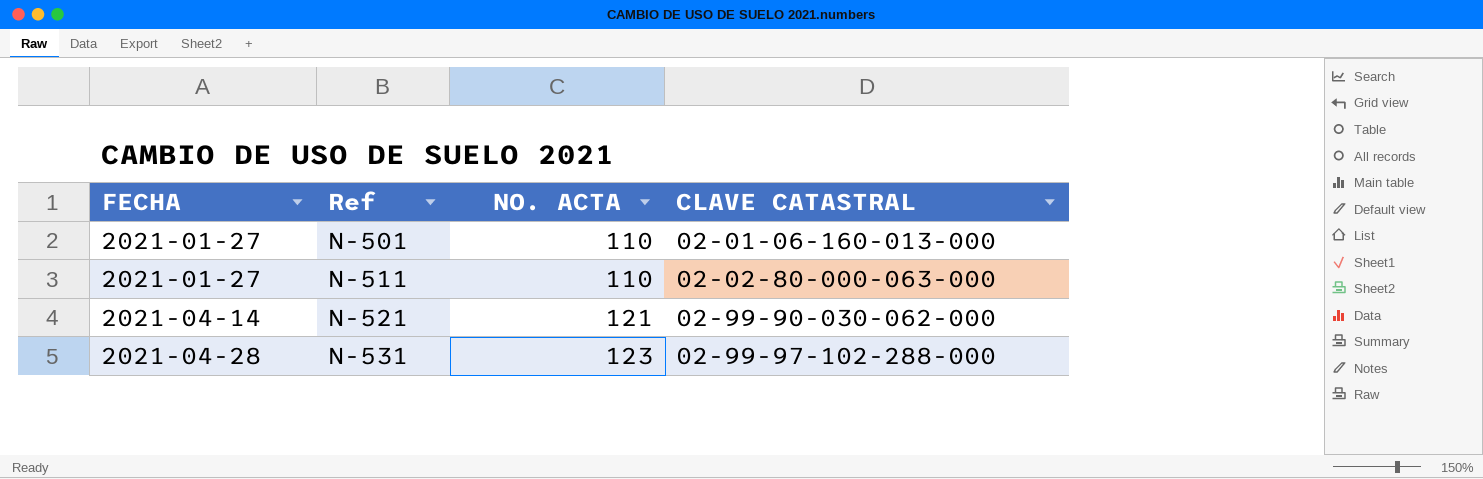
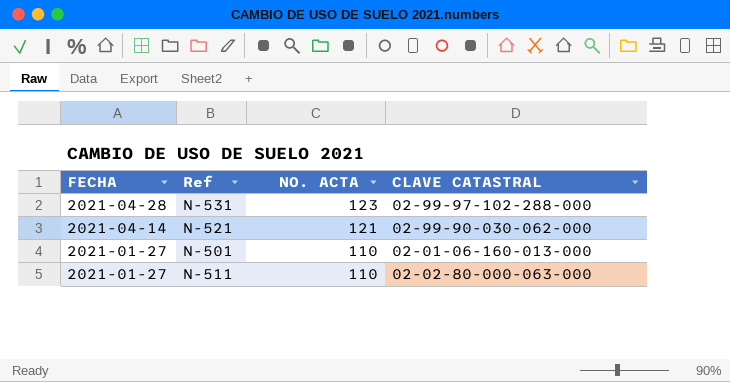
row order: FECHA ascending -> FECHA descending

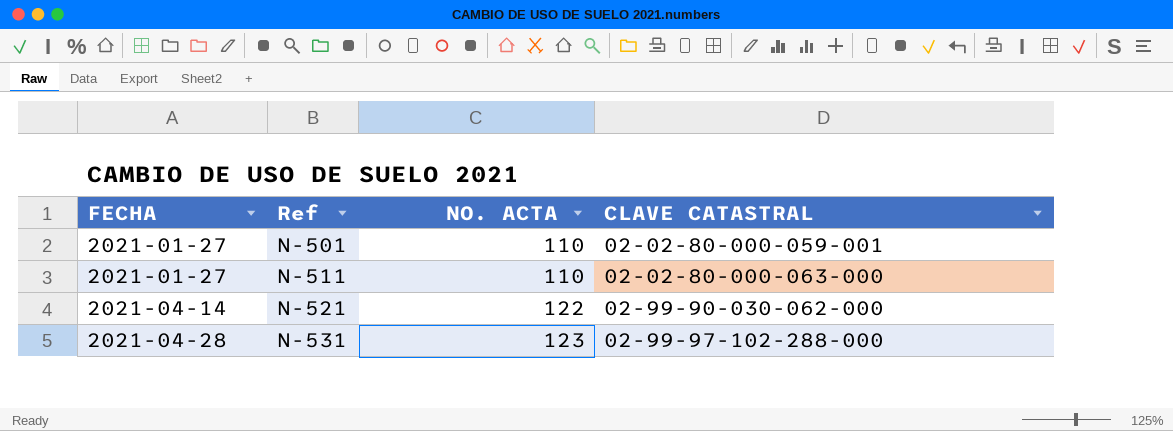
row order: FECHA descending -> FECHA ascending
N-501 | CLAVE CATASTRAL: 02-01-06-160-013-000 -> 02-02-80-000-059-001
N-521 | NO. ACTA: 121 -> 122

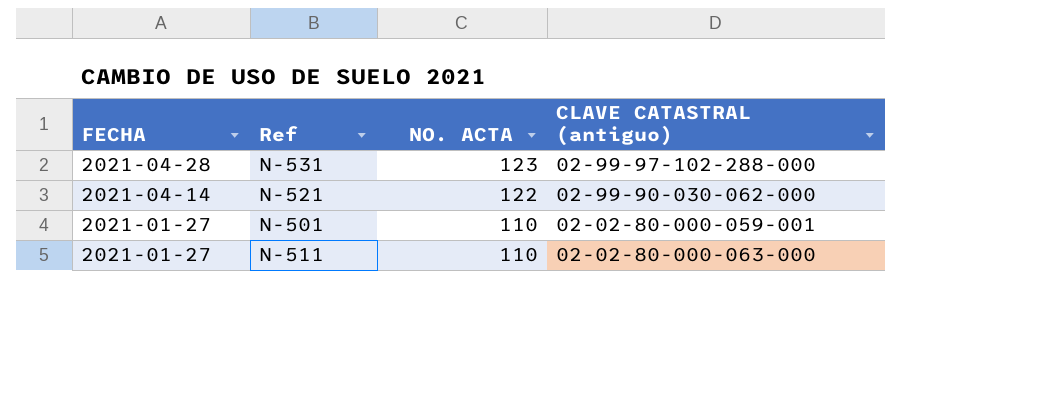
row order: FECHA ascending -> FECHA descending
column name: CLAVE CATASTRAL -> CLAVE CATASTRAL (antiguo)

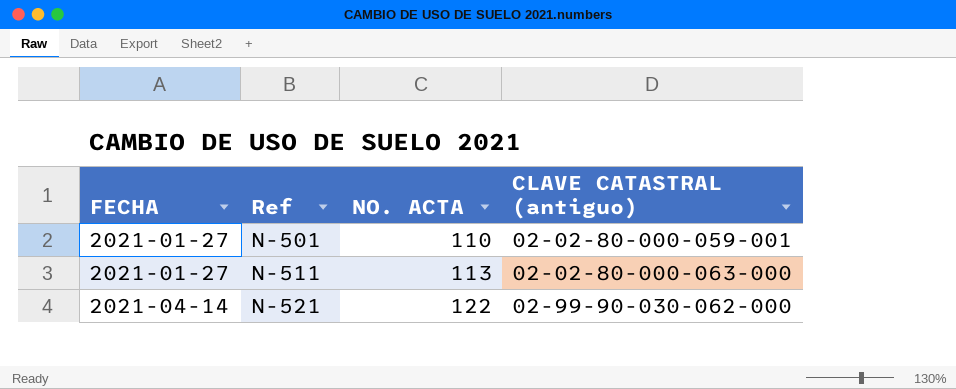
row order: FECHA descending -> FECHA ascending
row N-531: 2021-04-28 | 123 | 02-99-97-102-288-000 -> none
N-511 | NO. ACTA: 110 -> 113

